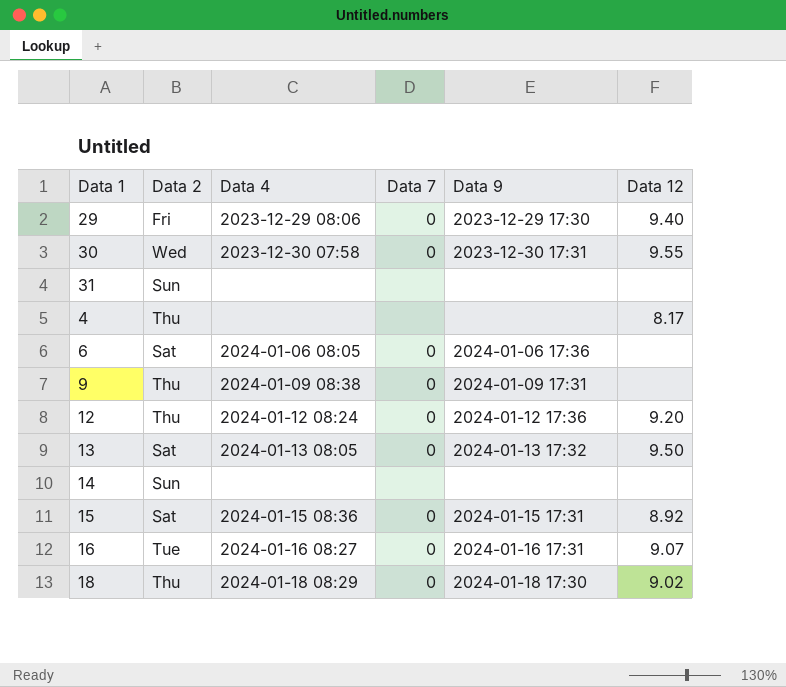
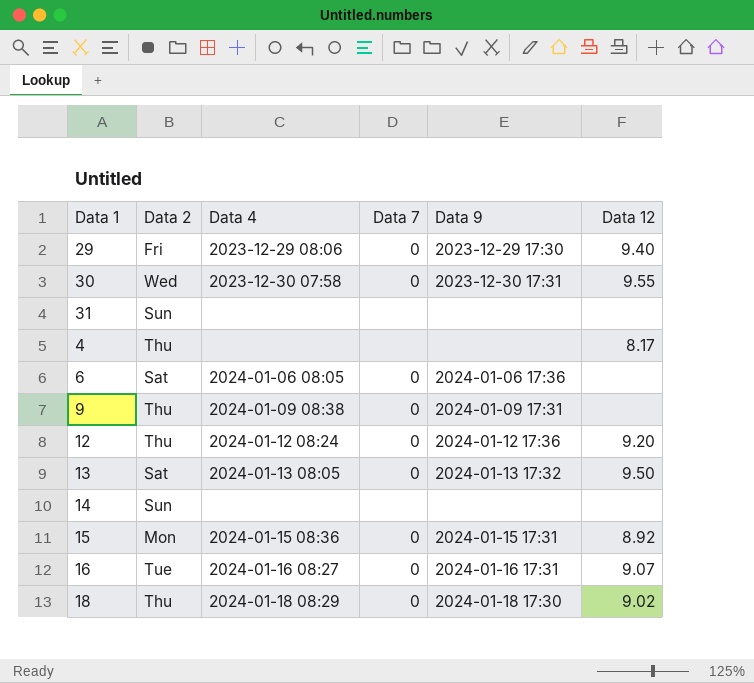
15 | Data 2: Sat -> Mon

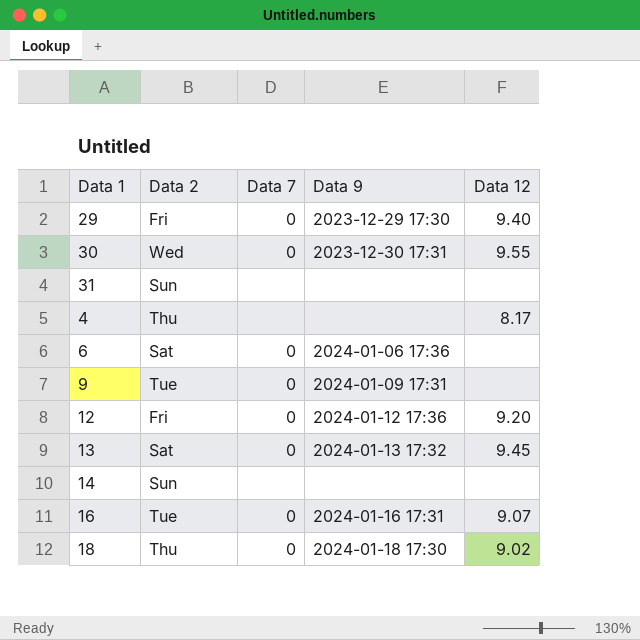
column Data 4 | position: 3 -> none
row 15: Mon | 2024-01-15 08:36 | 0 | 2024-01-15 17:31 | 8.92 -> none
9 | Data 2: Thu -> Tue
12 | Data 2: Thu -> Fri
13 | Data 12: 9.50 -> 9.45

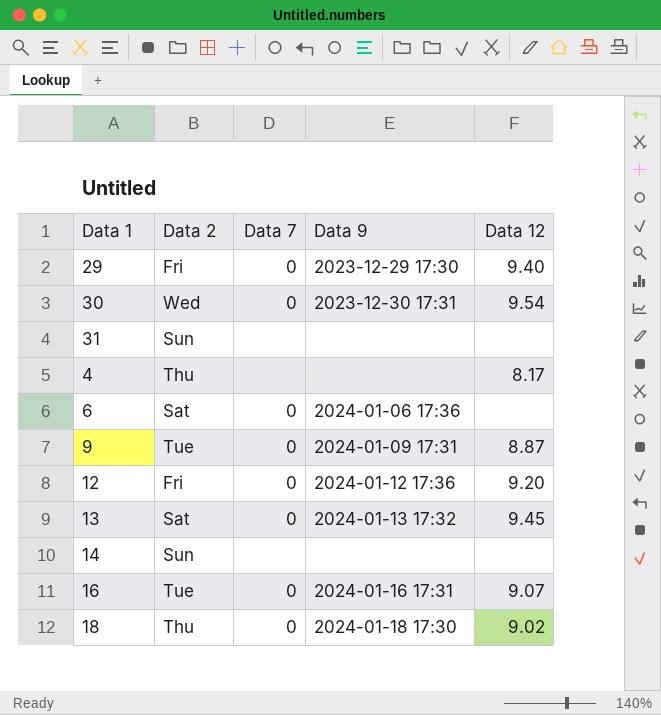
30 | Data 12: 9.55 -> 9.54
9 | Data 12: none -> 8.87

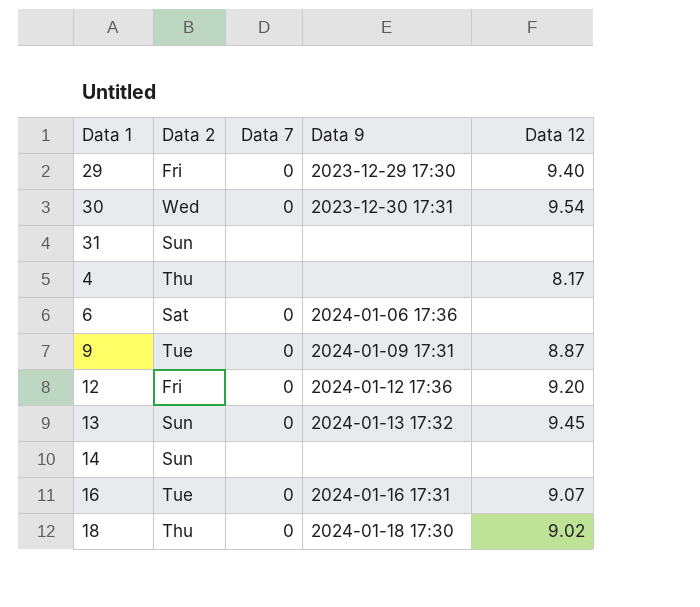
13 | Data 2: Sat -> Sun

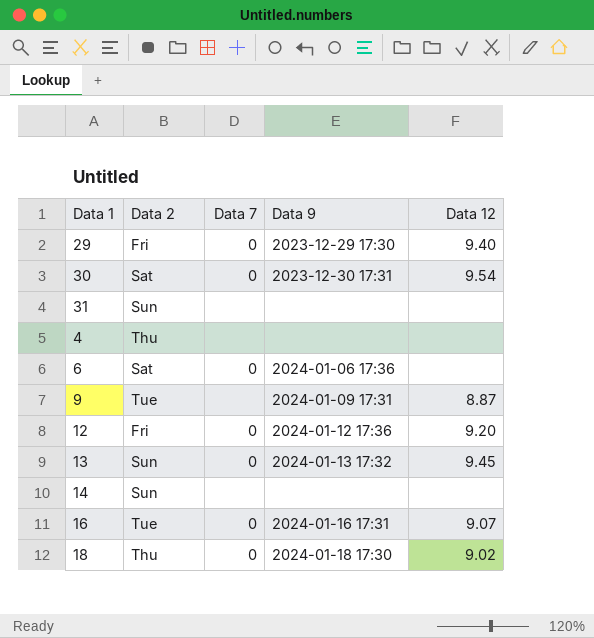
30 | Data 2: Wed -> Sat
4 | Data 12: 8.17 -> none
9 | Data 7: 0 -> none

